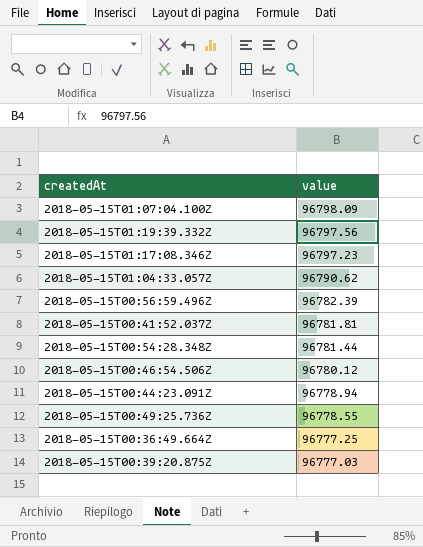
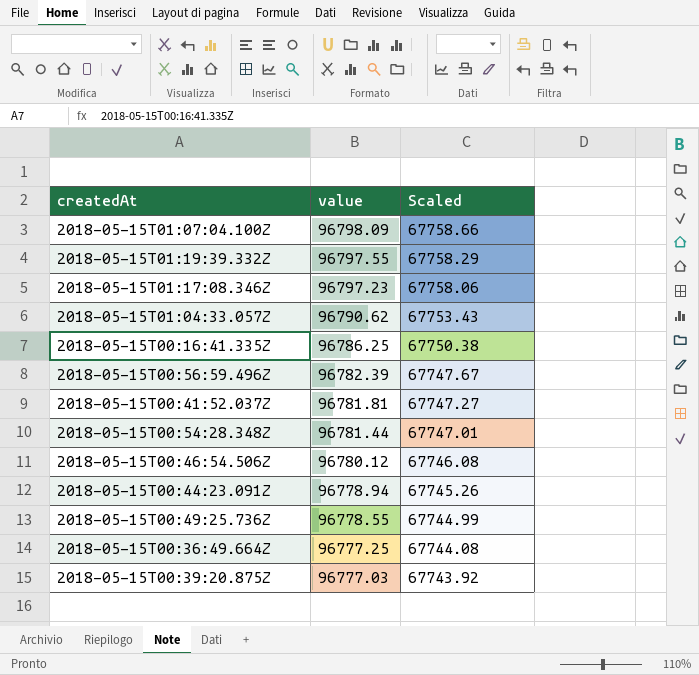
column Scaled | formula: none -> [value] * 0.7
2018-05-15T01:19:39.332Z | value: 96797.56 -> 96797.55
row 2018-05-15T00:16:41.335Z: none -> 96786.25 | 67750.38

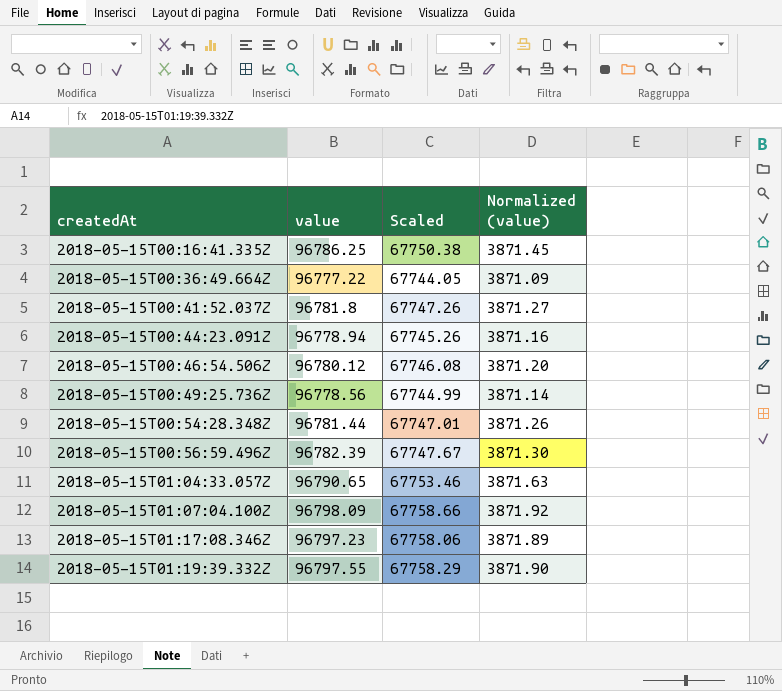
row order: value descending -> createdAt ascending
column Normalized (value) | formula: none -> [value] * 0.04
row 2018-05-15T00:39:20.875Z: 96777.03 | 67743.92 -> none
2018-05-15T00:36:49.664Z | value: 96777.25 -> 96777.22
2018-05-15T00:36:49.664Z | Scaled: 67744.08 -> 67744.05
2018-05-15T00:41:52.037Z | value: 96781.81 -> 96781.8
2018-05-15T00:41:52.037Z | Scaled: 67747.27 -> 67747.26
2018-05-15T00:49:25.736Z | value: 96778.55 -> 96778.56
2018-05-15T01:04:33.057Z | value: 96790.62 -> 96790.65
2018-05-15T01:04:33.057Z | Scaled: 67753.43 -> 67753.46

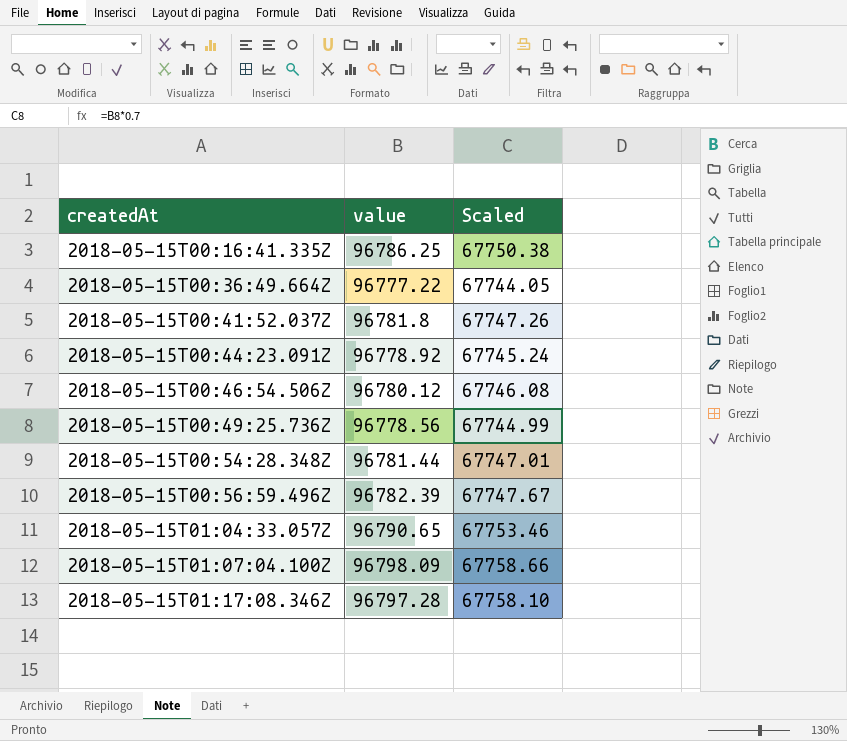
column Normalized (value) | formula: [value] * 0.04 -> none
row 2018-05-15T01:19:39.332Z: 96797.55 | 67758.29 | 3871.90 -> none
2018-05-15T00:44:23.091Z | value: 96778.94 -> 96778.92
2018-05-15T00:44:23.091Z | Scaled: 67745.26 -> 67745.24
2018-05-15T01:17:08.346Z | value: 96797.23 -> 96797.28
2018-05-15T01:17:08.346Z | Scaled: 67758.06 -> 67758.10

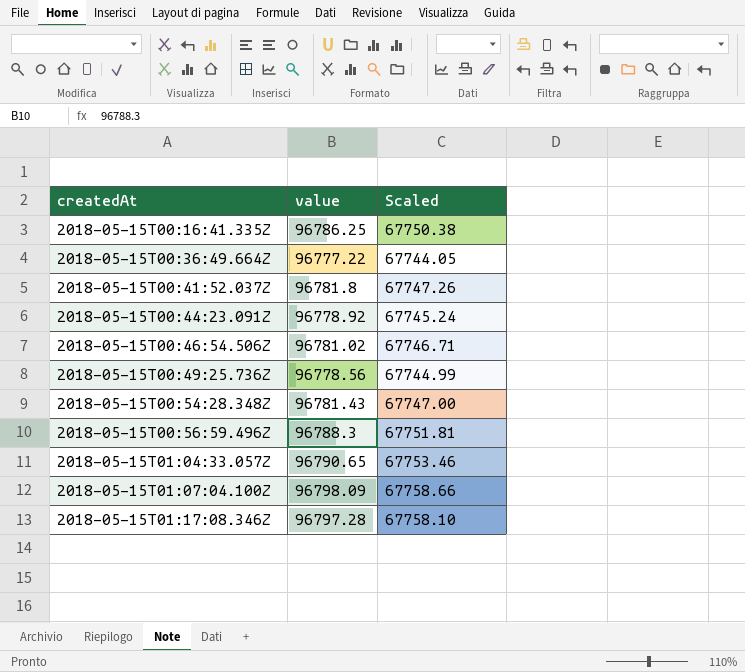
2018-05-15T00:46:54.506Z | value: 96780.12 -> 96781.02
2018-05-15T00:46:54.506Z | Scaled: 67746.08 -> 67746.71
2018-05-15T00:54:28.348Z | value: 96781.44 -> 96781.43
2018-05-15T00:54:28.348Z | Scaled: 67747.01 -> 67747.00
2018-05-15T00:56:59.496Z | value: 96782.39 -> 96788.3
2018-05-15T00:56:59.496Z | Scaled: 67747.67 -> 67751.81

